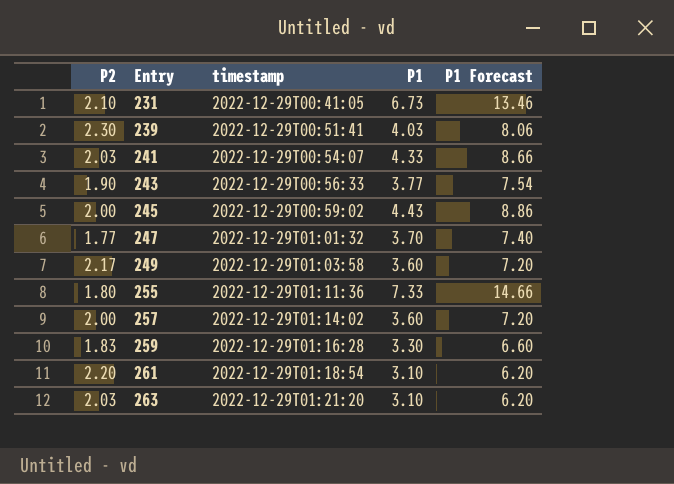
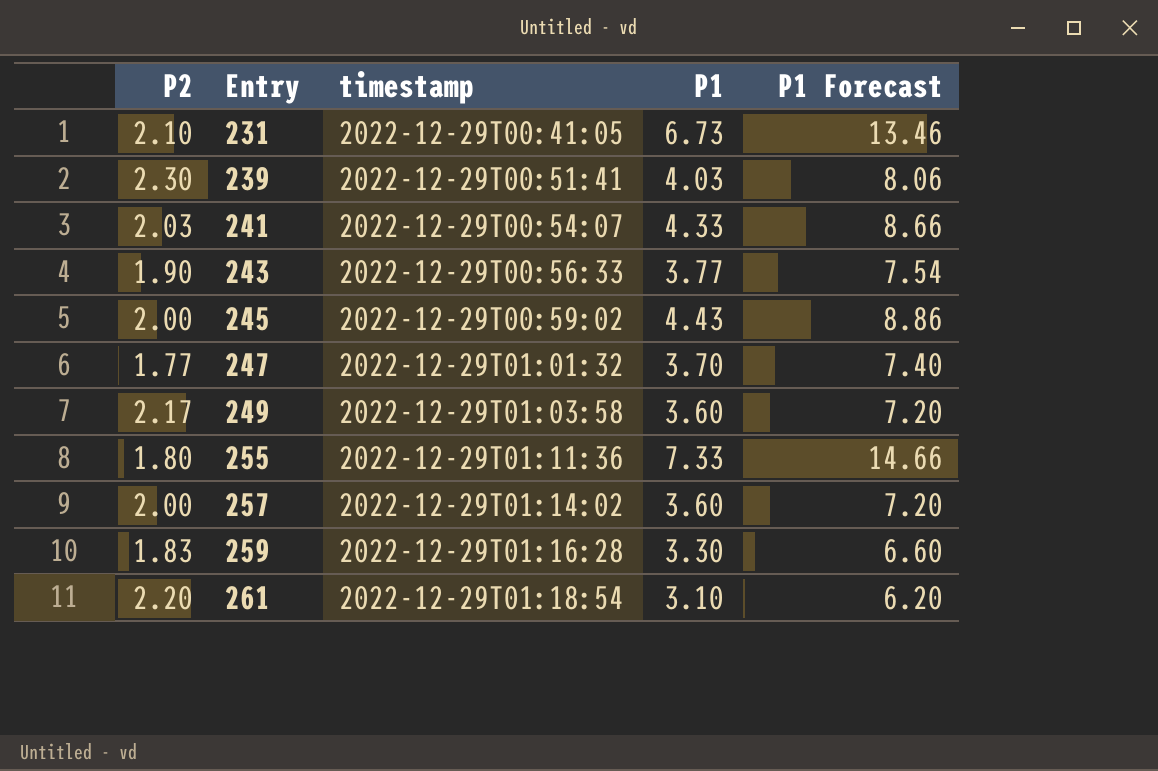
row 263: 2.03 | 2022-12-29T01:21:20 | 3.10 | 6.20 -> none

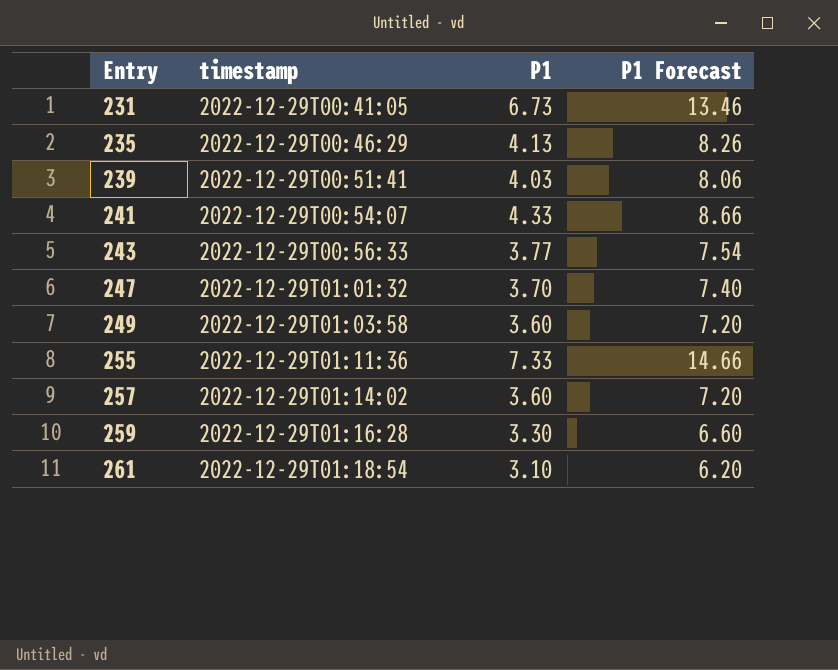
column P2 | position: 1 -> none
row 245: 2.00 | 2022-12-29T00:59:02 | 4.43 | 8.86 -> none
row 235: none -> 2022-12-29T00:46:29 | 4.13 | 8.26

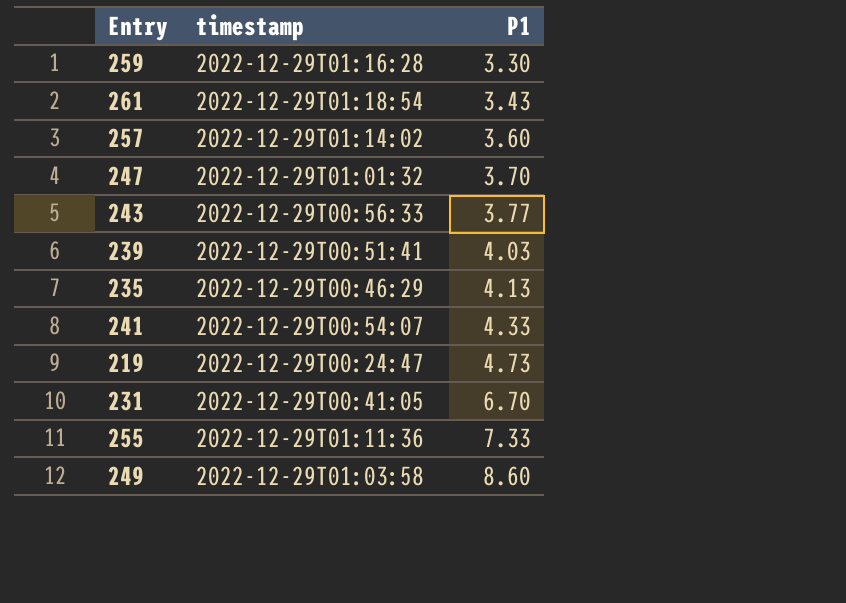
row order: Entry ascending -> P1 ascending
column P1 Forecast | formula: [P1] * 2 -> none
261 | P1: 3.10 -> 3.43
row 219: none -> 2022-12-29T00:24:47 | 4.73
231 | P1: 6.73 -> 6.70
249 | P1: 3.60 -> 8.60

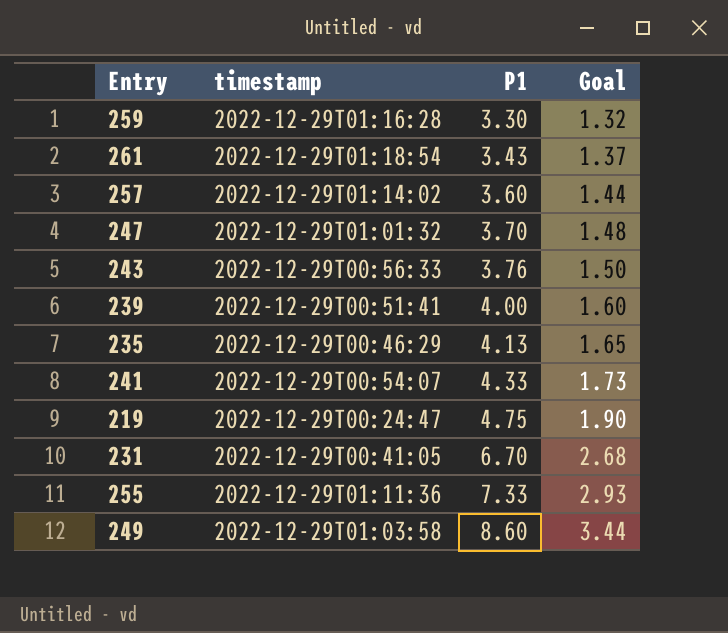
column Goal | formula: none -> [P1] * 0.4
243 | P1: 3.77 -> 3.76
239 | P1: 4.03 -> 4.00
219 | P1: 4.73 -> 4.75

